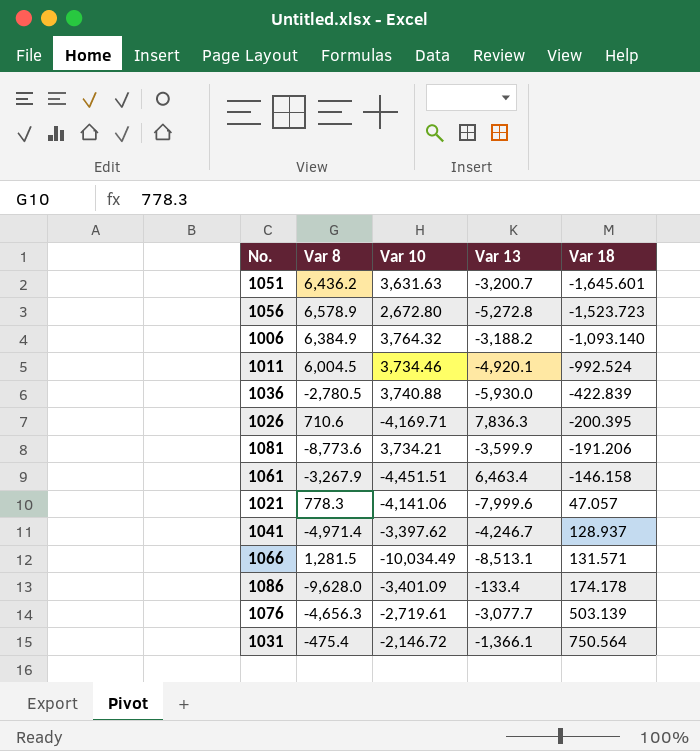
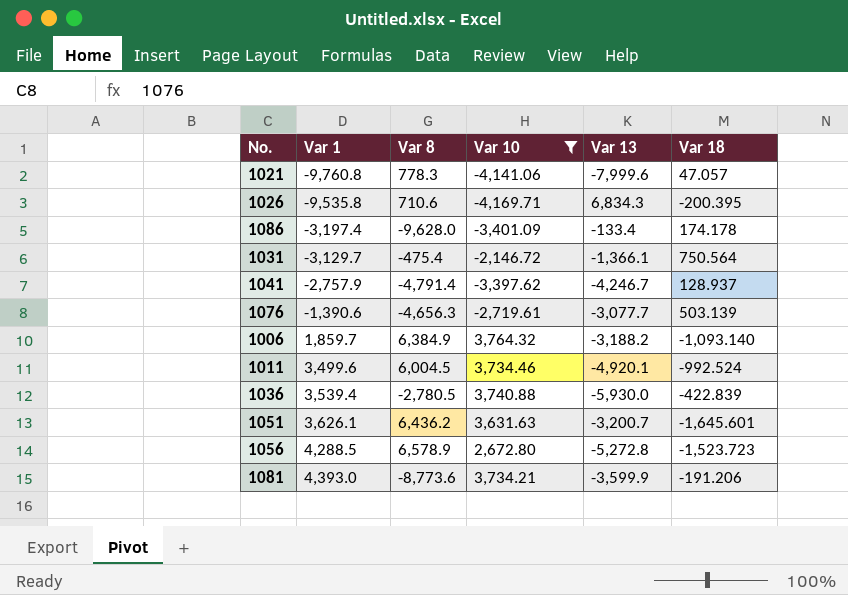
filter: none -> Var 10 >= -4,169.71
row order: Var 18 ascending -> Var 1 ascending
column Var 1 | position: none -> 2
1026 | Var 13: 7,836.3 -> 6,834.3
1041 | Var 8: -4,971.4 -> -4,791.4

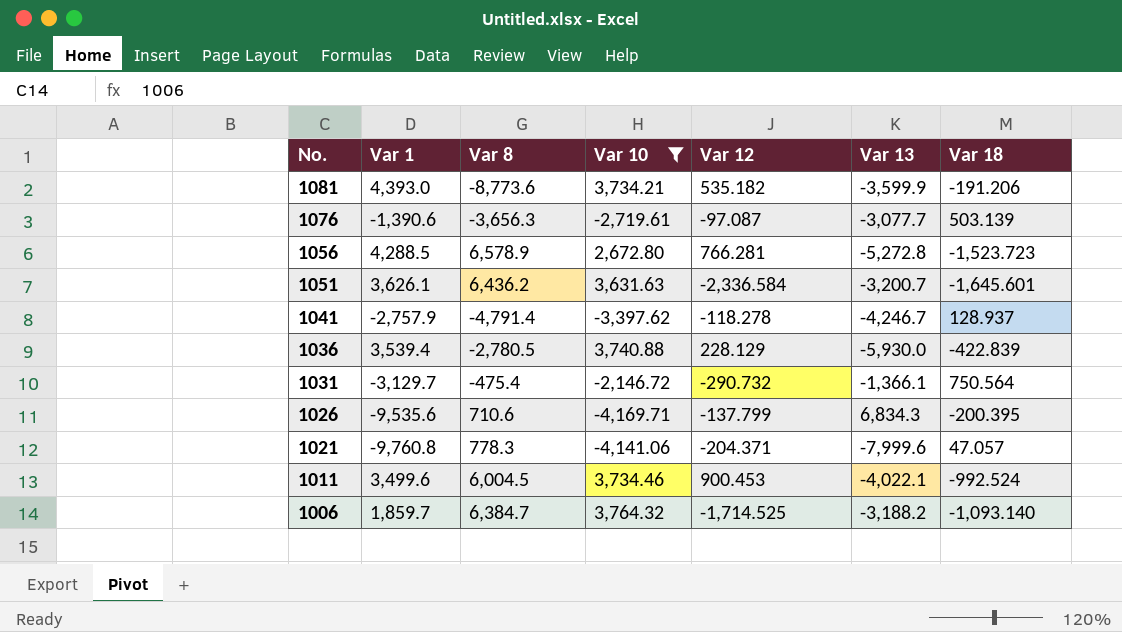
row order: Var 1 ascending -> No. descending
column Var 12 | position: none -> 5
row 1086: -3,197.4 | -9,628.0 | -3,401.09 | -133.4 | 174.178 -> none
1076 | Var 8: -4,656.3 -> -3,656.3
1026 | Var 1: -9,535.8 -> -9,535.6
1011 | Var 13: -4,920.1 -> -4,022.1
1006 | Var 8: 6,384.9 -> 6,384.7

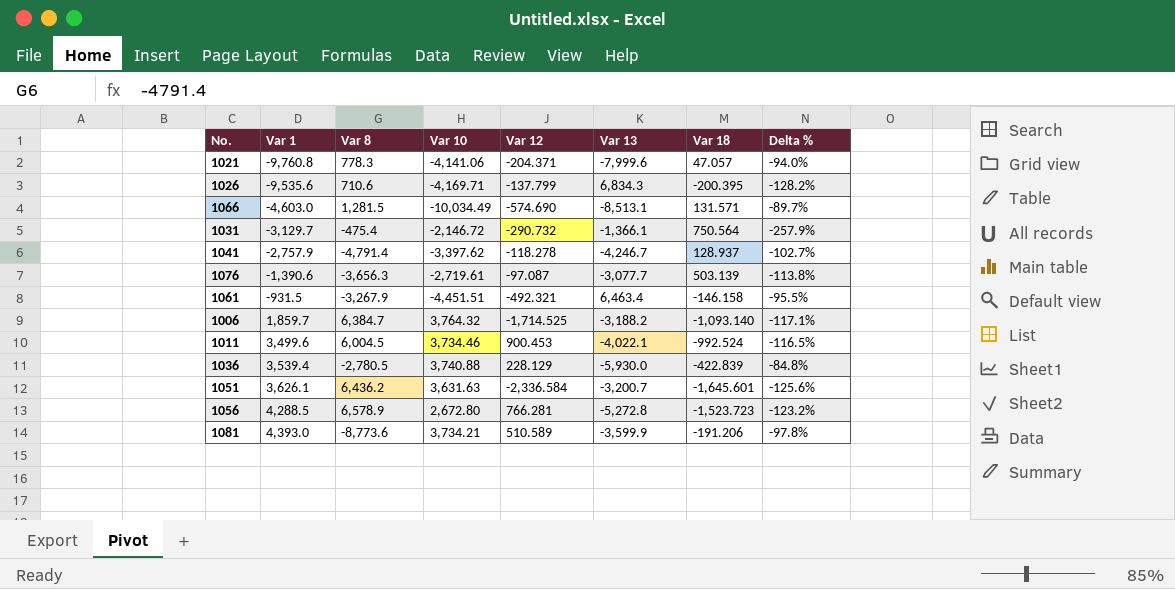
filter: Var 10 >= -4,169.71 -> none
row order: No. descending -> Var 1 ascending
column Delta % | formula: none -> ([Var 18] - [Var 8]) / [Var 8]
1081 | Var 12: 535.182 -> 510.589

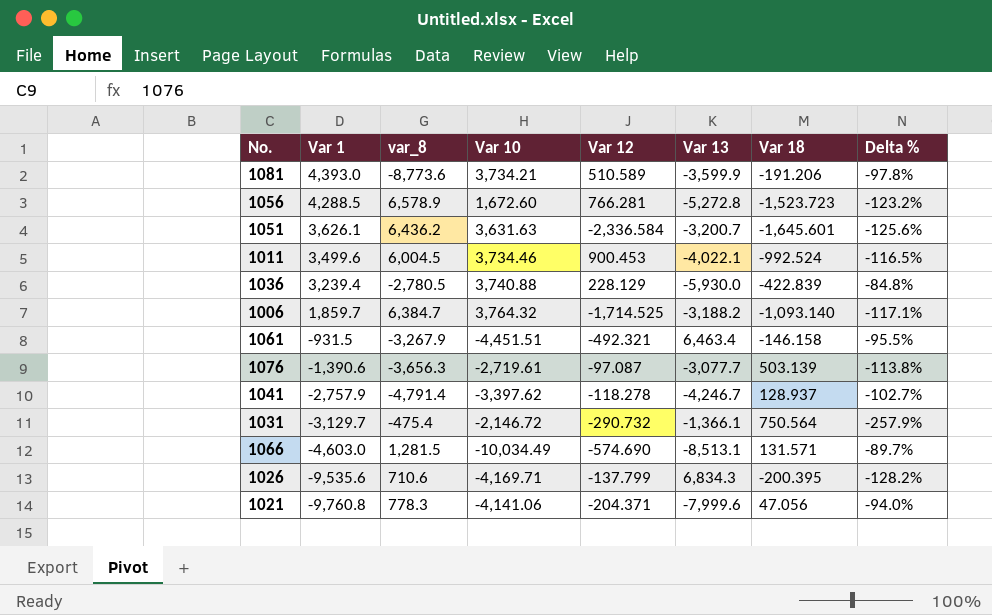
row order: Var 1 ascending -> Var 1 descending
column name: Var 8 -> var_8
1056 | Var 10: 2,672.80 -> 1,672.60
1036 | Var 1: 3,539.4 -> 3,239.4
1021 | Var 18: 47.057 -> 47.056

